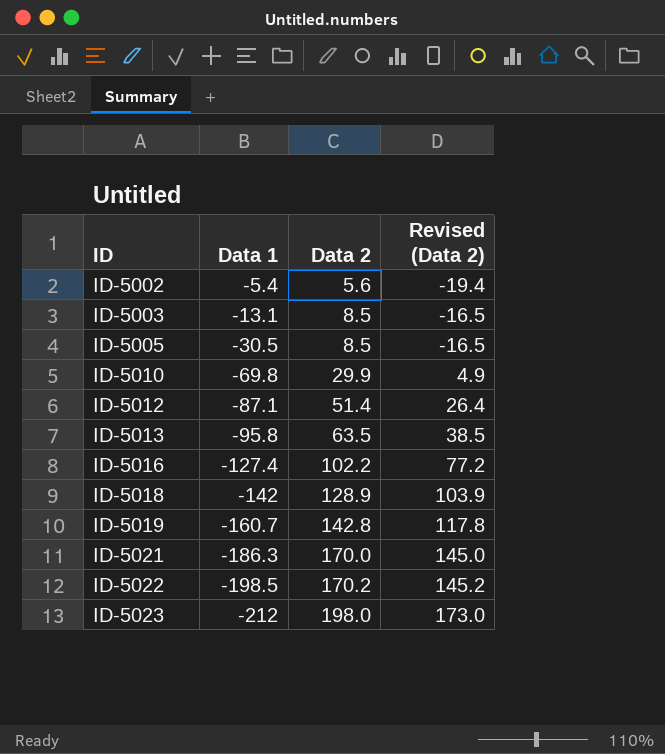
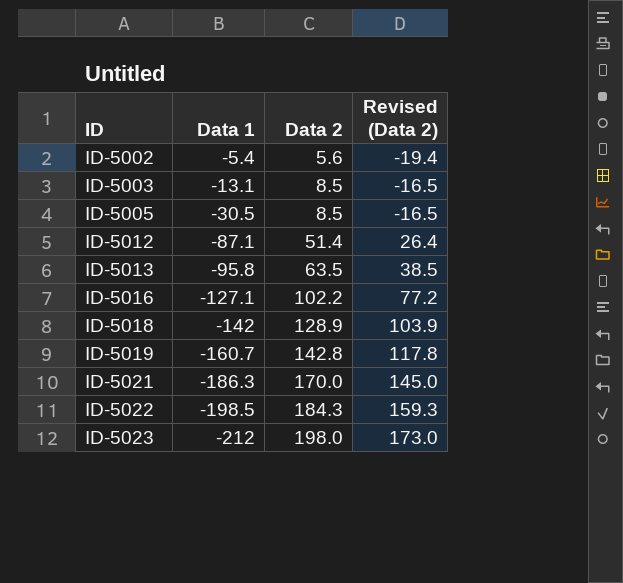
row ID-5010: -69.8 | 29.9 | 4.9 -> none
ID-5016 | Data 1: -127.4 -> -127.1
ID-5022 | Data 2: 170.2 -> 184.3
ID-5022 | Revised (Data 2): 145.2 -> 159.3

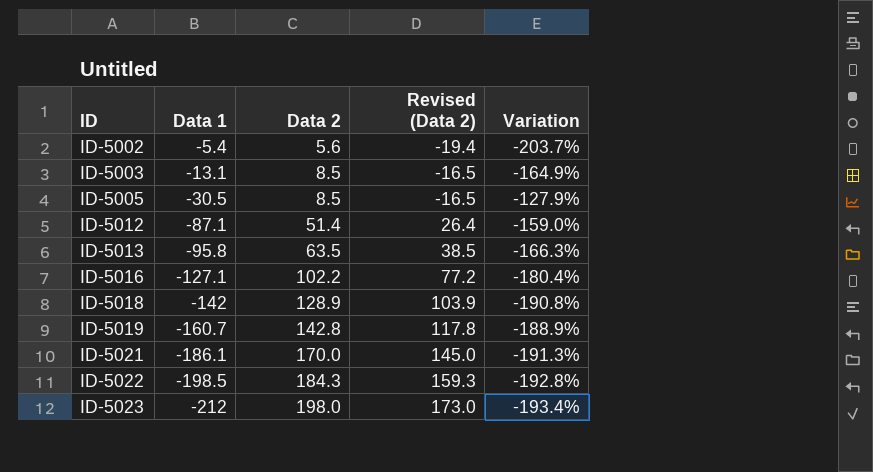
column Variation | formula: none -> ([Data 2] - [Data 1]) / [Data 1]
ID-5021 | Data 1: -186.3 -> -186.1

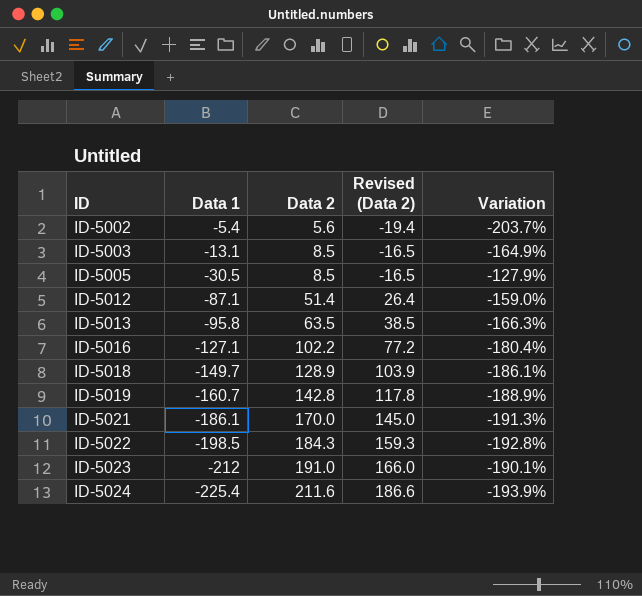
ID-5018 | Data 1: -142 -> -149.7
ID-5018 | Variation: -190.8% -> -186.1%
ID-5023 | Data 2: 198.0 -> 191.0
ID-5023 | Revised (Data 2): 173.0 -> 166.0
ID-5023 | Variation: -193.4% -> -190.1%
row ID-5024: none -> -225.4 | 211.6 | 186.6 | -193.9%

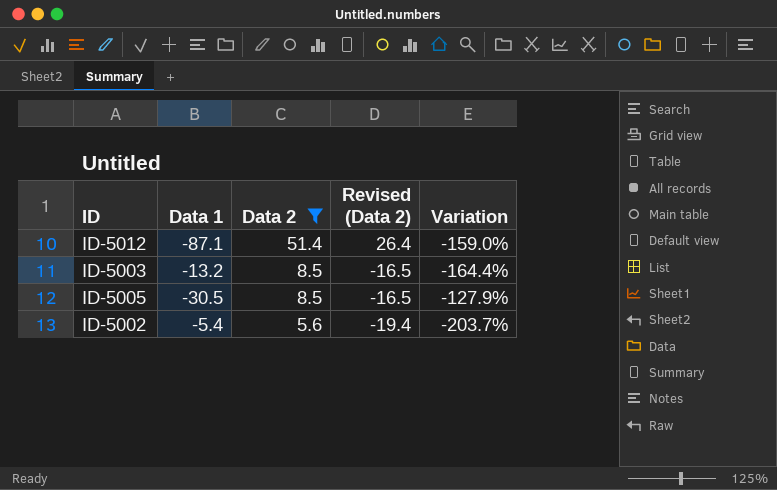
filter: none -> Data 2 <= 51.4
row order: ID ascending -> Data 2 descending
ID-5003 | Data 1: -13.1 -> -13.2
ID-5003 | Variation: -164.9% -> -164.4%

